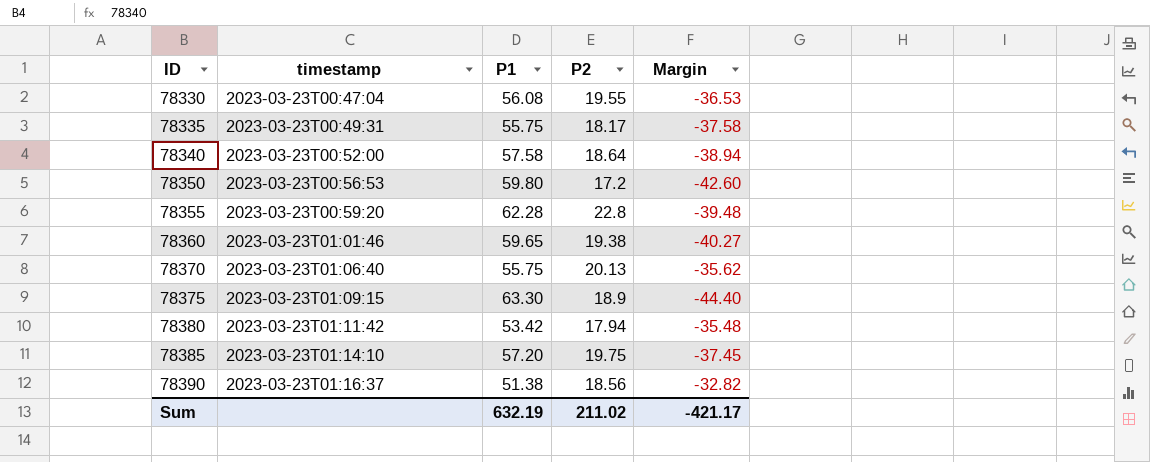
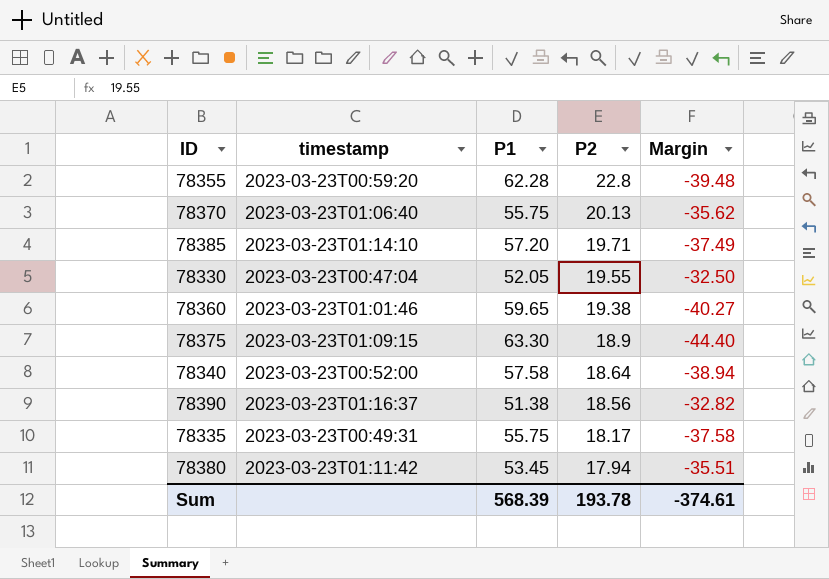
row order: ID ascending -> P2 descending
row 78350: 2023-03-23T00:56:53 | 59.80 | 17.2 | -42.60 -> none
78385 | P2: 19.75 -> 19.71
78385 | Margin: -37.45 -> -37.49
78330 | P1: 56.08 -> 52.05
78330 | Margin: -36.53 -> -32.50
78380 | P1: 53.42 -> 53.45
78380 | Margin: -35.48 -> -35.51
Sum | P1: 632.19 -> 568.39
Sum | P2: 211.02 -> 193.78
Sum | Margin: -421.17 -> -374.61

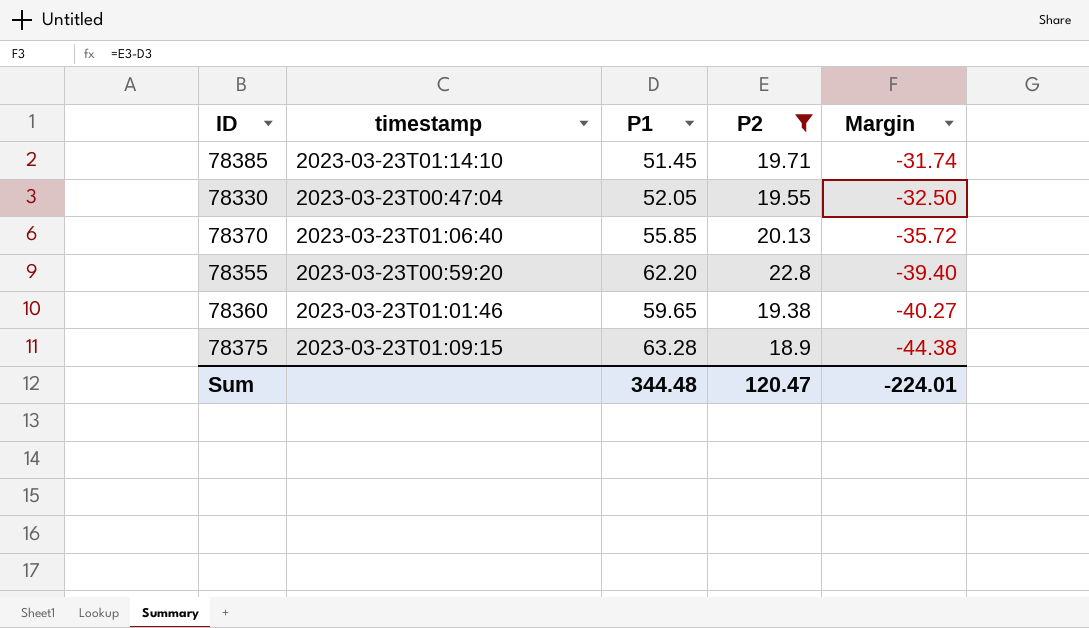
filter: none -> P2 >= 18.9
row order: P2 descending -> Margin descending
78385 | P1: 57.20 -> 51.45
78385 | Margin: -37.49 -> -31.74
78370 | P1: 55.75 -> 55.85
78370 | Margin: -35.62 -> -35.72
78355 | P1: 62.28 -> 62.20
78355 | Margin: -39.48 -> -39.40
78375 | P1: 63.30 -> 63.28
78375 | Margin: -44.40 -> -44.38
Sum | P1: 568.39 -> 344.48
Sum | P2: 193.78 -> 120.47
Sum | Margin: -374.61 -> -224.01

